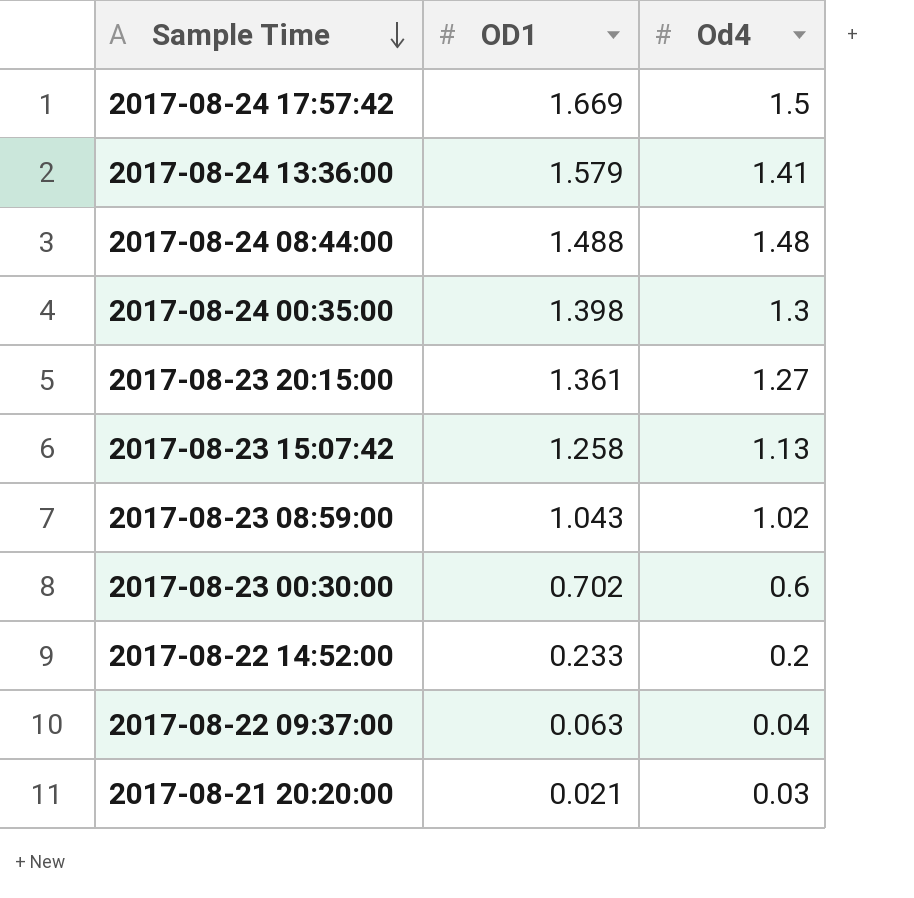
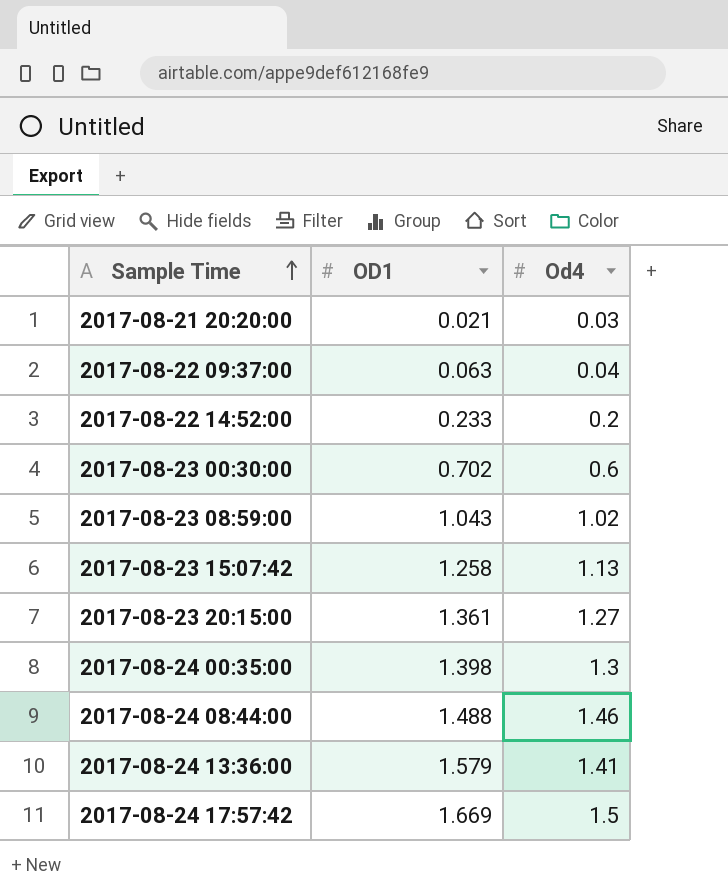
row order: Sample Time descending -> Sample Time ascending
2017-08-24 08:44:00 | Od4: 1.48 -> 1.46

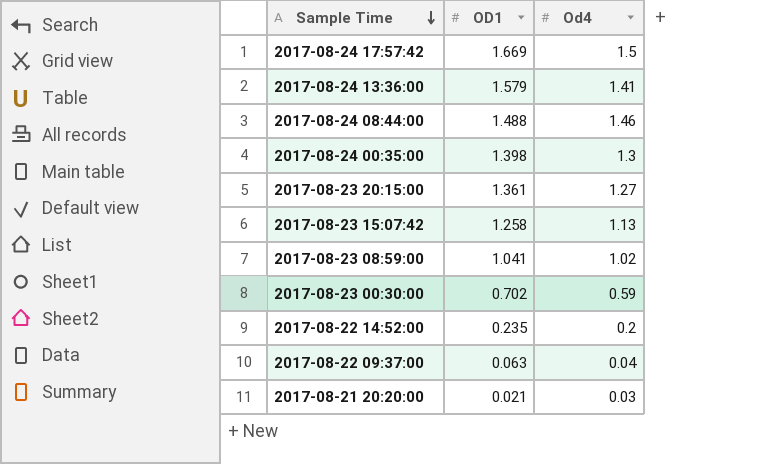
row order: Sample Time ascending -> Sample Time descending
2017-08-23 08:59:00 | OD1: 1.043 -> 1.041
2017-08-23 00:30:00 | Od4: 0.6 -> 0.59
2017-08-22 14:52:00 | OD1: 0.233 -> 0.235

